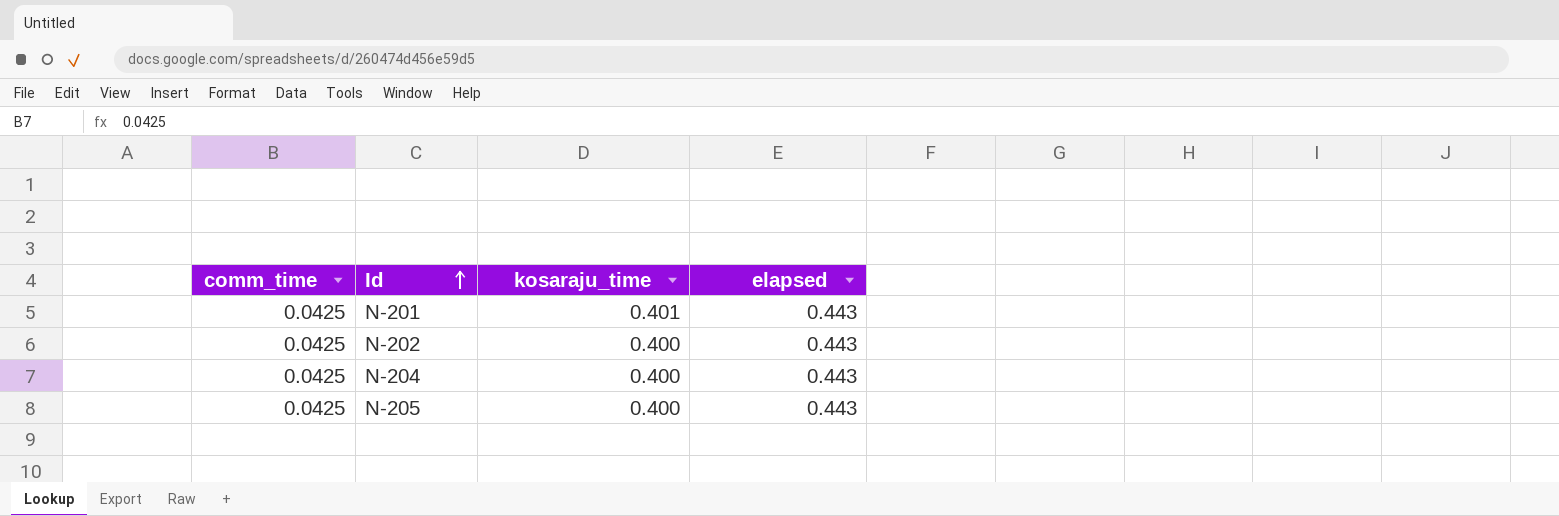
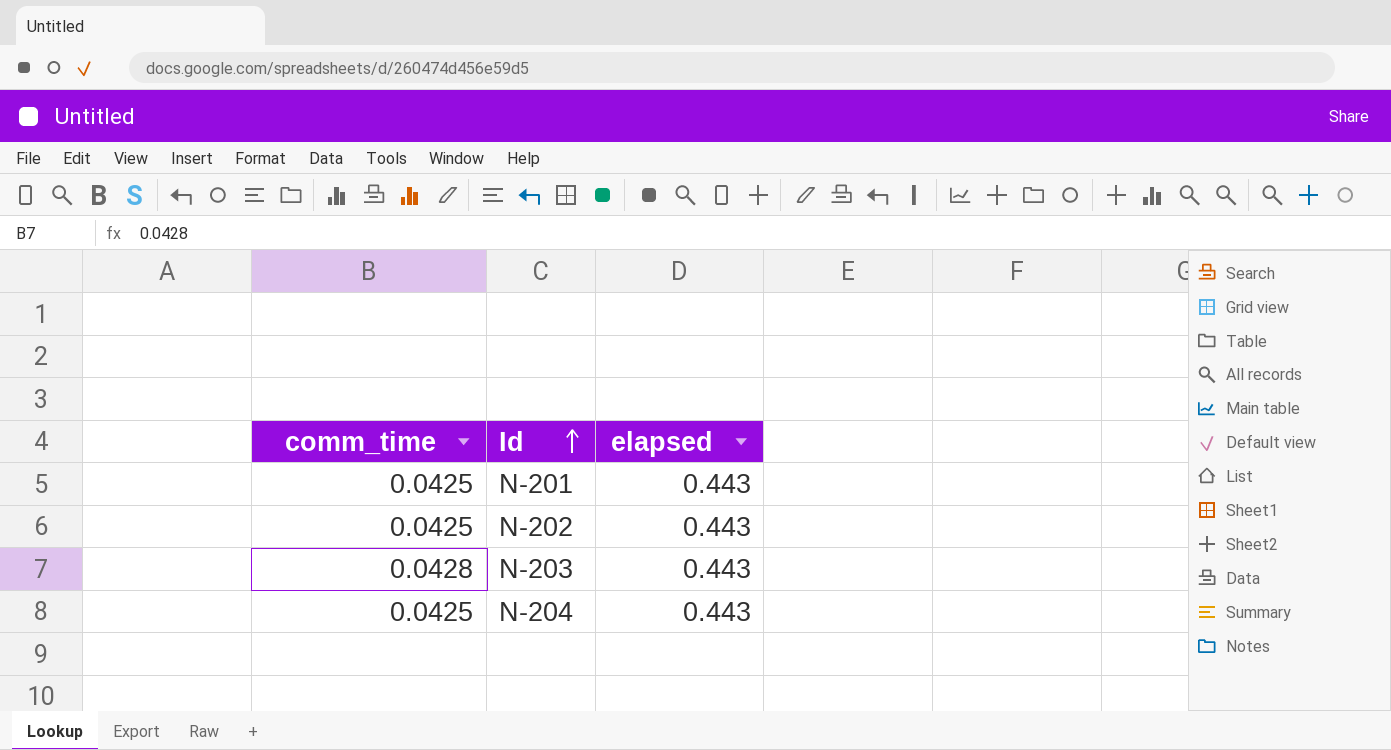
column kosaraju_time | position: 3 -> none
row N-205: 0.0425 | 0.400 | 0.443 -> none
row N-203: none -> 0.0428 | 0.443

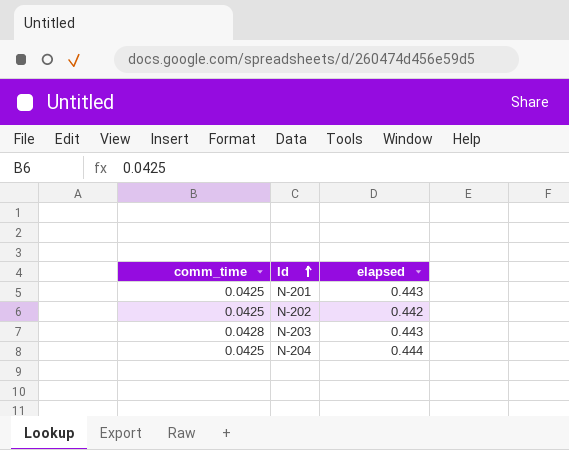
N-202 | elapsed: 0.443 -> 0.442
N-204 | elapsed: 0.443 -> 0.444

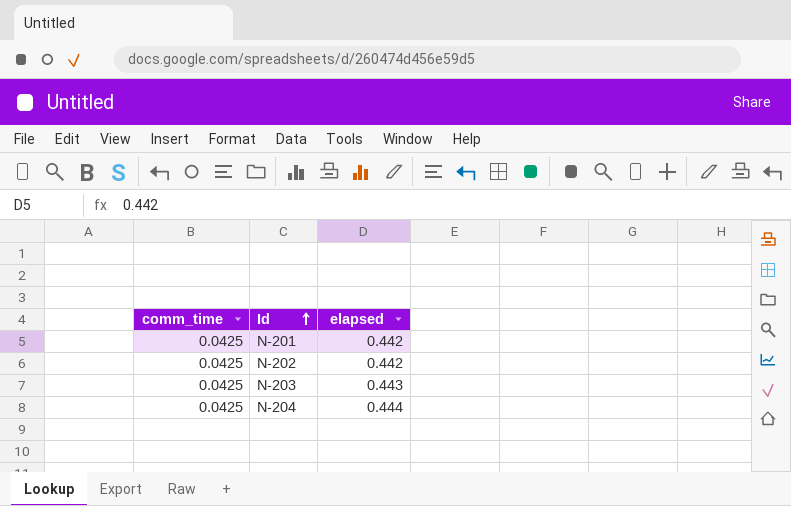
N-201 | elapsed: 0.443 -> 0.442
N-203 | comm_time: 0.0428 -> 0.0425

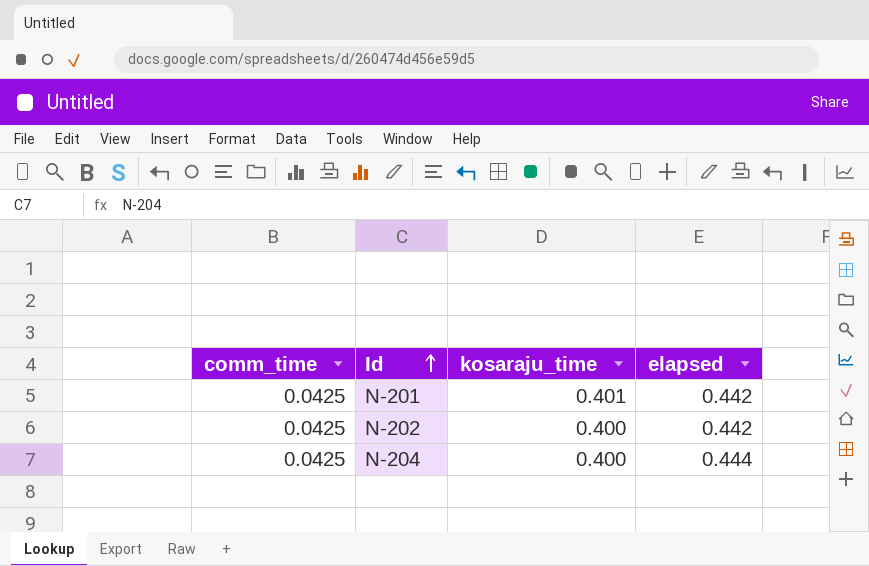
column kosaraju_time | position: none -> 3
row N-203: 0.0425 | 0.443 -> none

